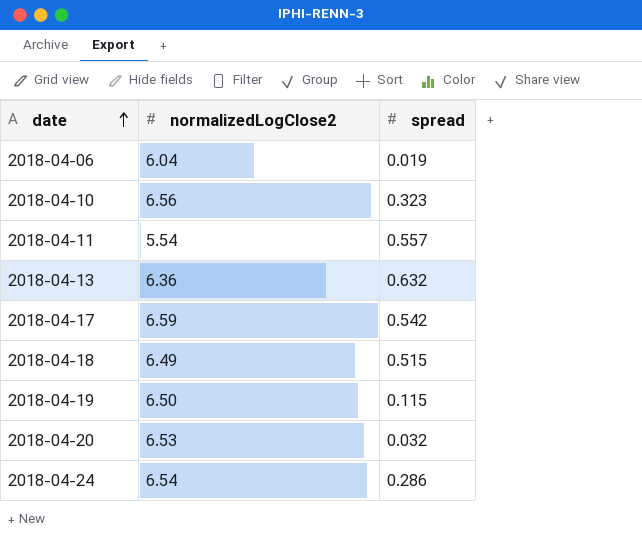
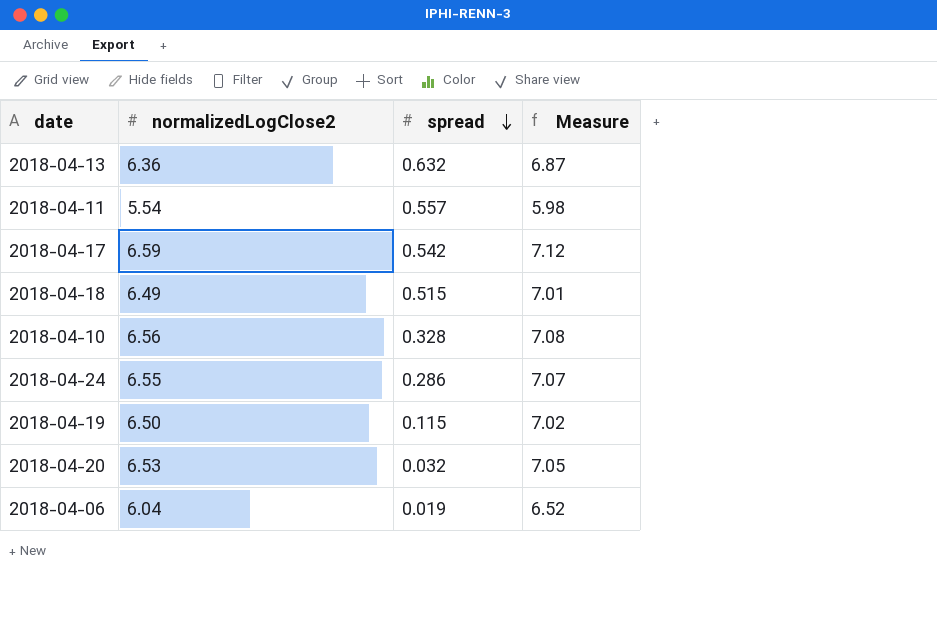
row order: date ascending -> spread descending
column Measure | formula: none -> [normalizedLogClose2] * 1.08
2018-04-10 | spread: 0.323 -> 0.328
2018-04-24 | normalizedLogClose2: 6.54 -> 6.55

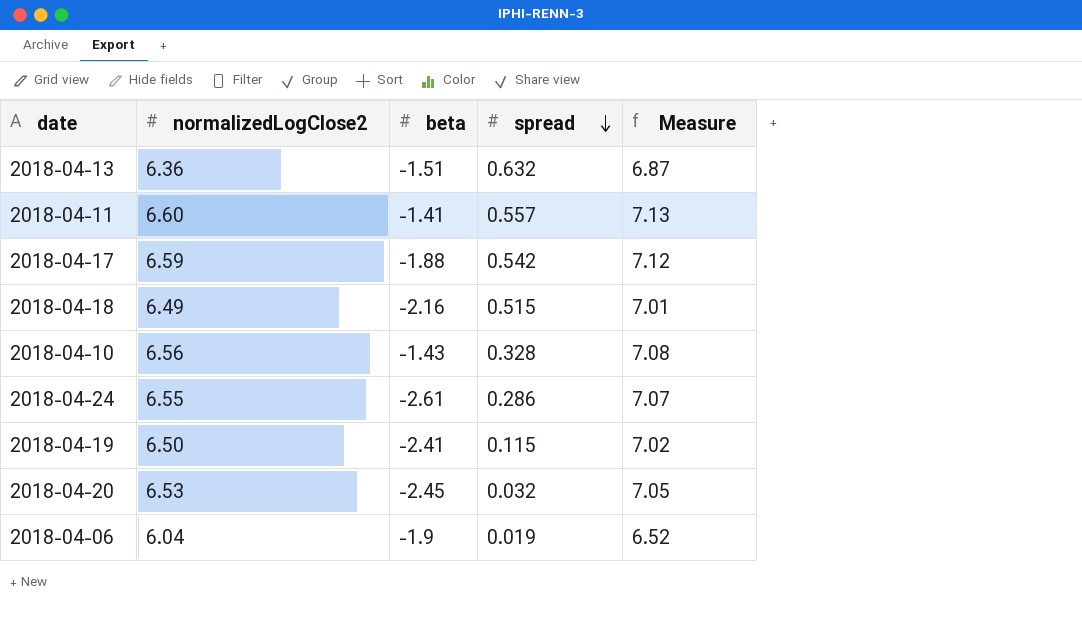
column beta | position: none -> 3
2018-04-11 | normalizedLogClose2: 5.54 -> 6.60
2018-04-11 | Measure: 5.98 -> 7.13

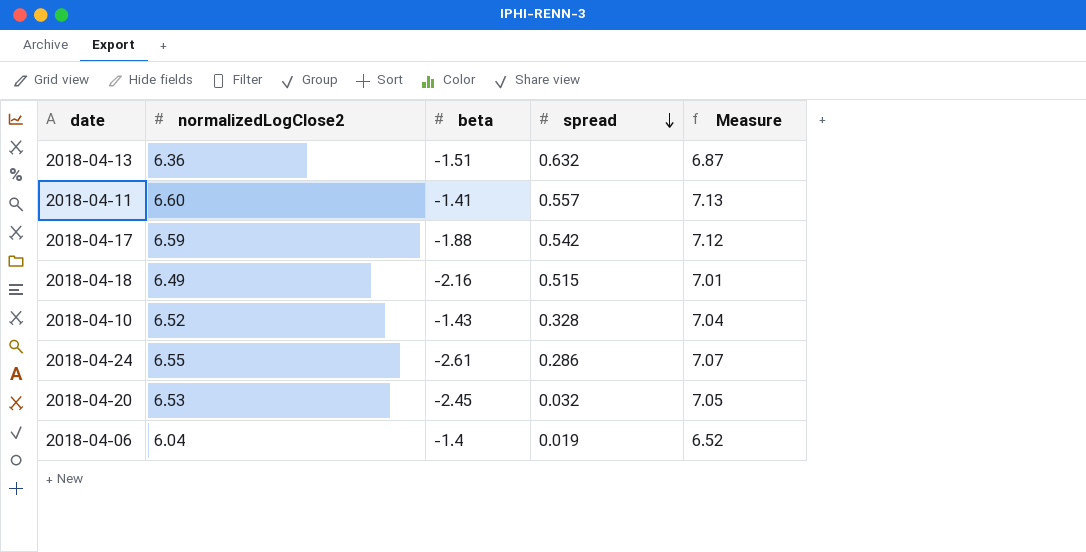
row 2018-04-19: 6.50 | -2.41 | 0.115 | 7.02 -> none
2018-04-10 | normalizedLogClose2: 6.56 -> 6.52
2018-04-10 | Measure: 7.08 -> 7.04
2018-04-06 | beta: -1.9 -> -1.4

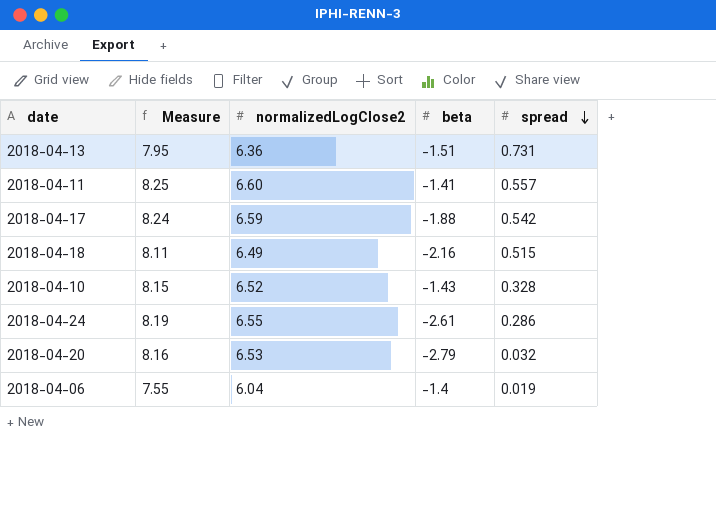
column Measure | formula: [normalizedLogClose2] * 1.08 -> [normalizedLogClose2] * 1.25
column Measure | position: 5 -> 2
2018-04-13 | spread: 0.632 -> 0.731
2018-04-20 | beta: -2.45 -> -2.79

